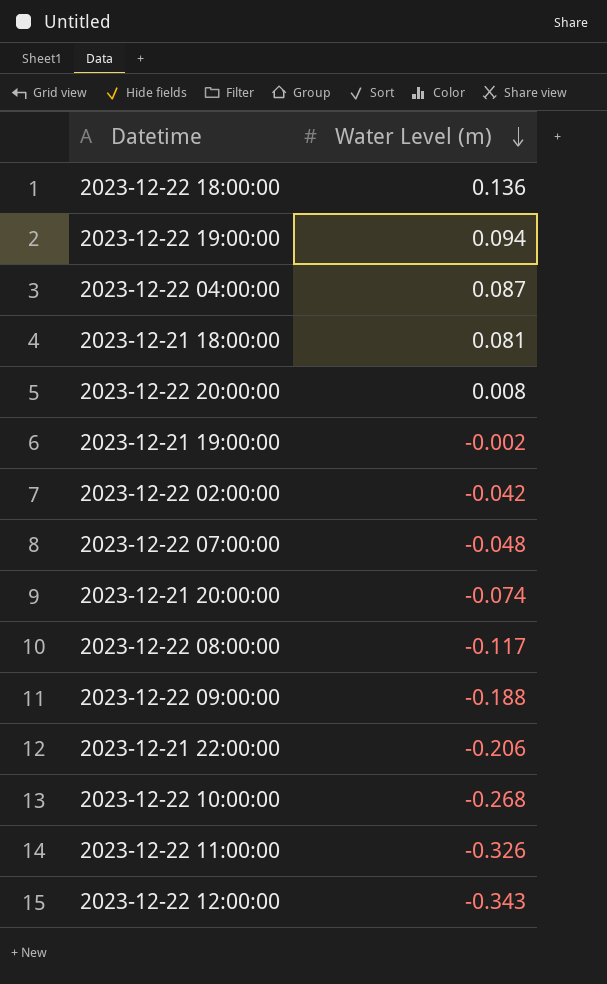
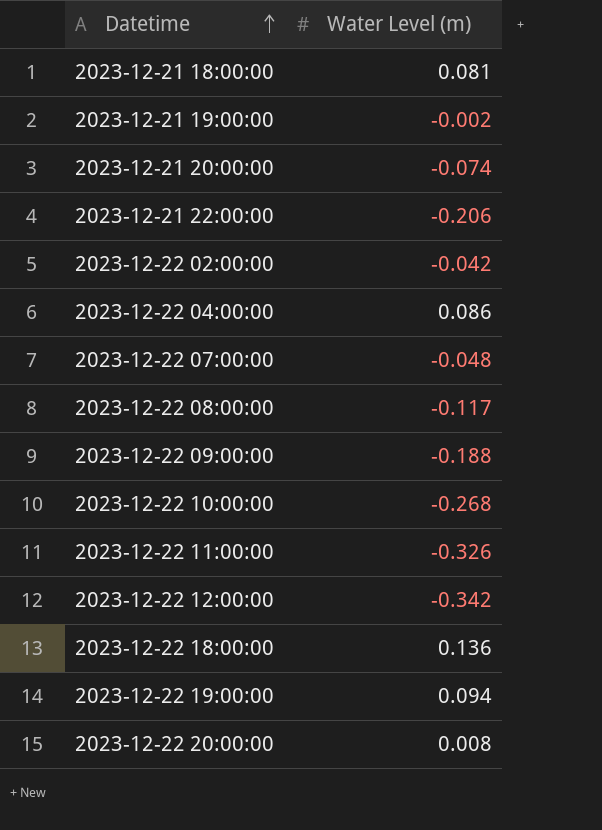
row order: Water Level (m) descending -> Datetime ascending
2023-12-22 04:00:00 | Water Level (m): 0.087 -> 0.086
2023-12-22 12:00:00 | Water Level (m): -0.343 -> -0.342

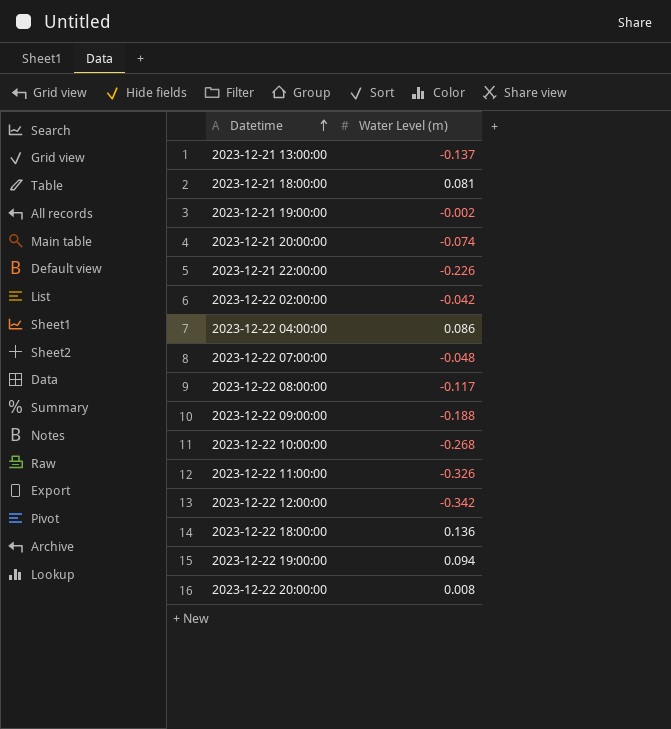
row 2023-12-21 13:00:00: none -> -0.137
2023-12-21 22:00:00 | Water Level (m): -0.206 -> -0.226

